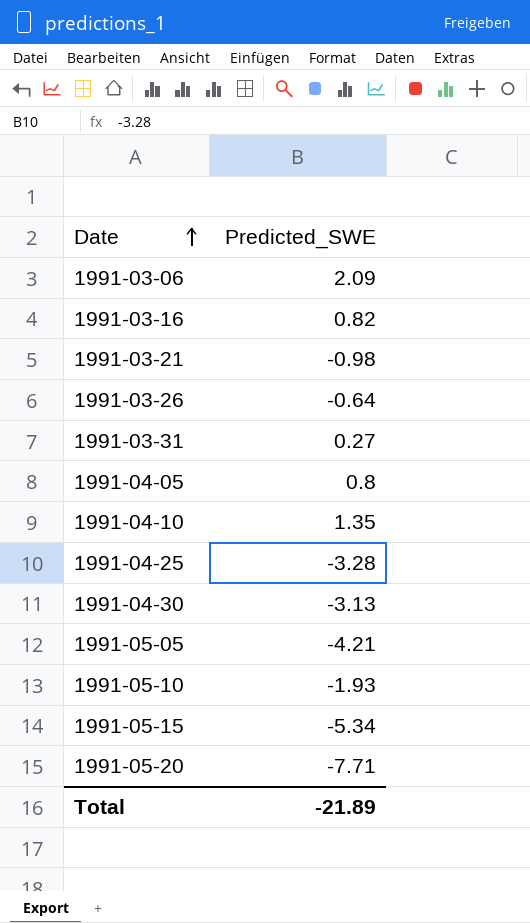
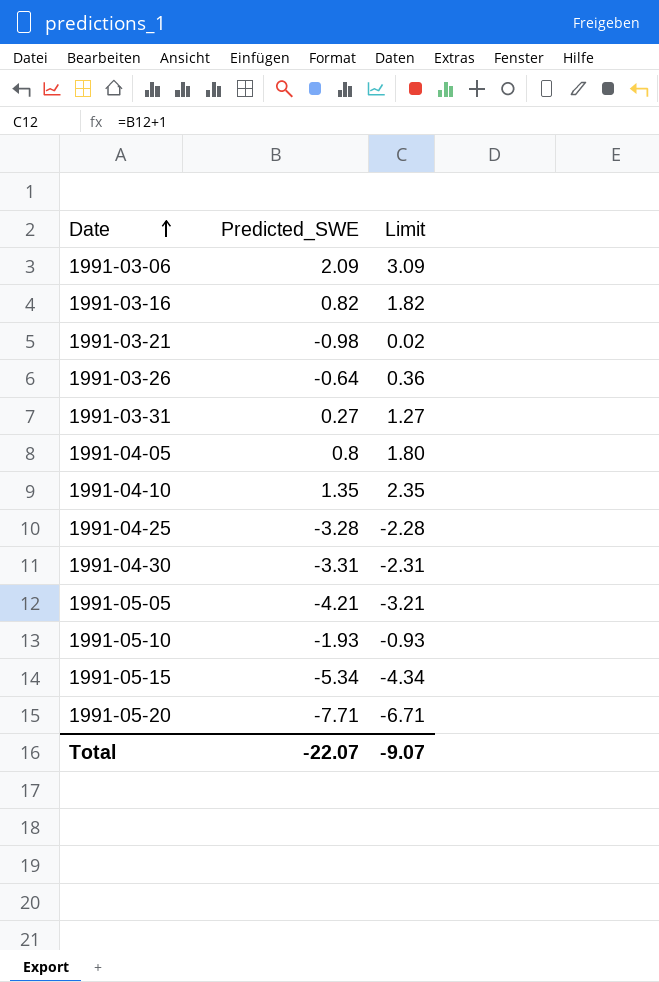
column Limit | formula: none -> [Predicted_SWE] + 1
1991-04-30 | Predicted_SWE: -3.13 -> -3.31
Total | Predicted_SWE: -21.89 -> -22.07

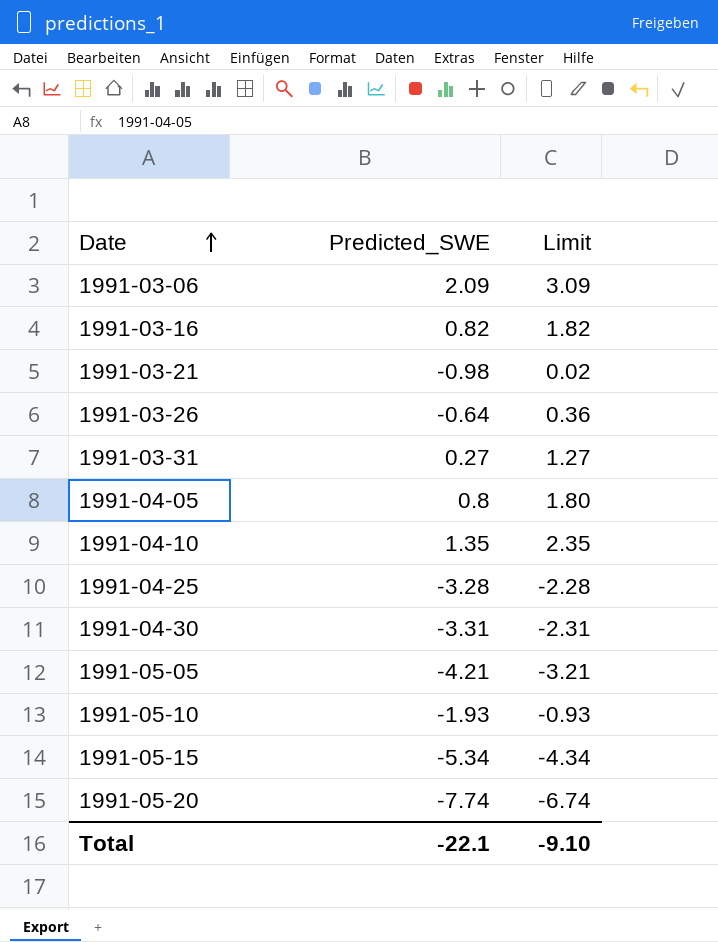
1991-05-20 | Predicted_SWE: -7.71 -> -7.74
1991-05-20 | Limit: -6.71 -> -6.74
Total | Predicted_SWE: -22.07 -> -22.1
Total | Limit: -9.07 -> -9.10

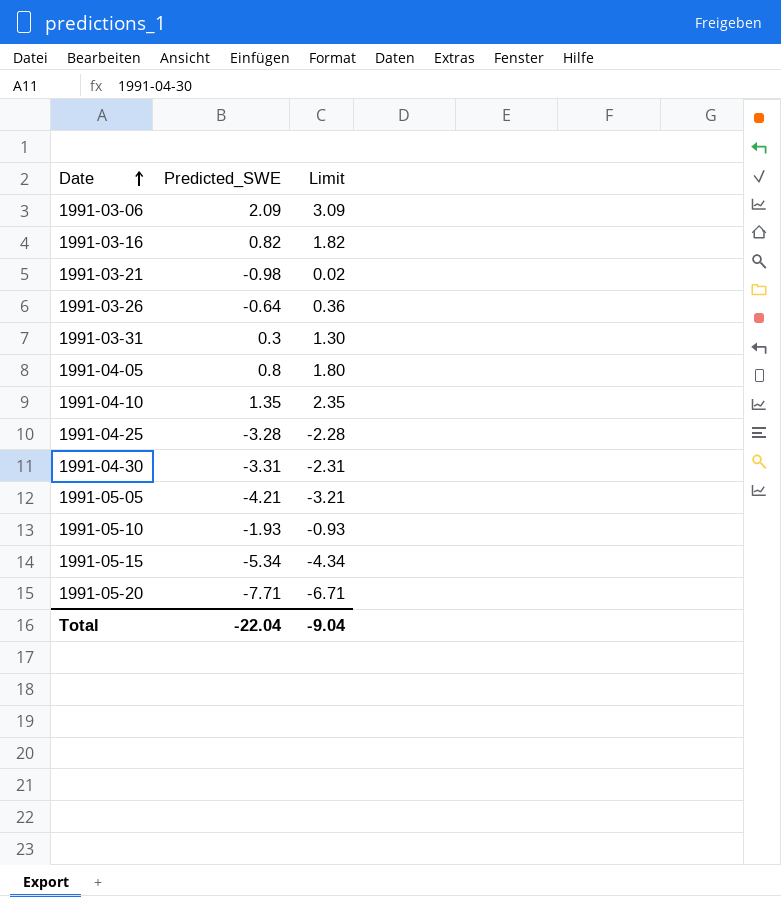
1991-03-31 | Predicted_SWE: 0.27 -> 0.3
1991-03-31 | Limit: 1.27 -> 1.30
1991-05-20 | Predicted_SWE: -7.74 -> -7.71
1991-05-20 | Limit: -6.74 -> -6.71
Total | Predicted_SWE: -22.1 -> -22.04
Total | Limit: -9.10 -> -9.04

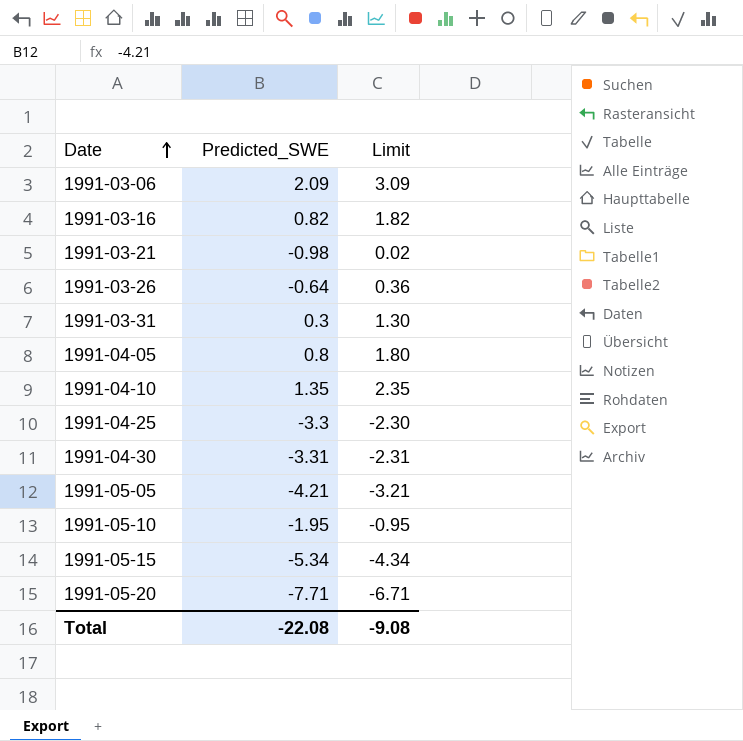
1991-04-25 | Predicted_SWE: -3.28 -> -3.3
1991-04-25 | Limit: -2.28 -> -2.30
1991-05-10 | Predicted_SWE: -1.93 -> -1.95
1991-05-10 | Limit: -0.93 -> -0.95
Total | Predicted_SWE: -22.04 -> -22.08
Total | Limit: -9.04 -> -9.08

